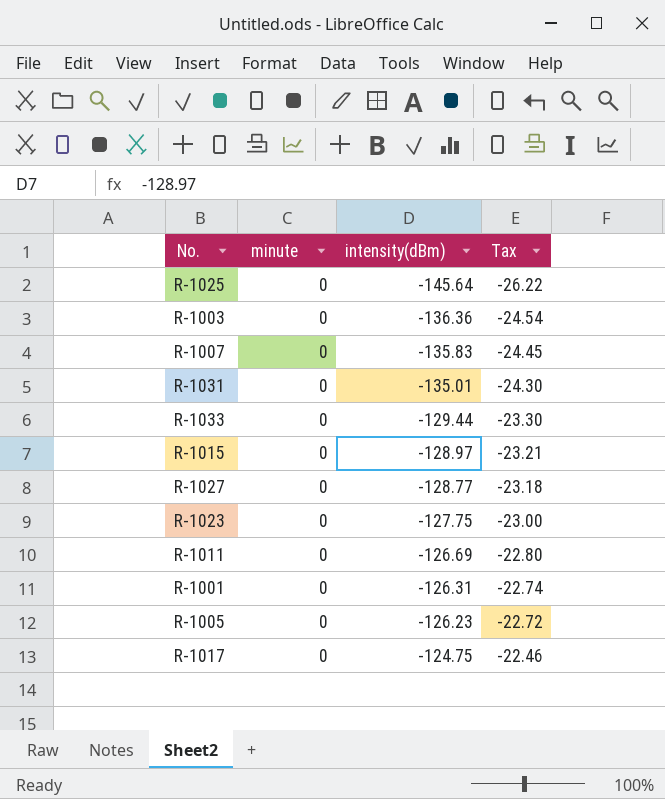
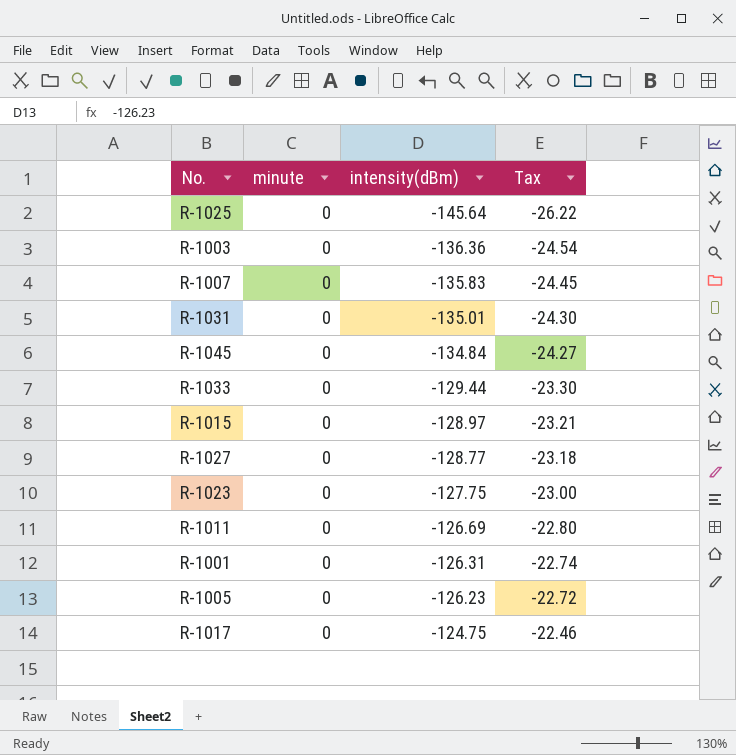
row R-1045: none -> 0 | -134.84 | -24.27

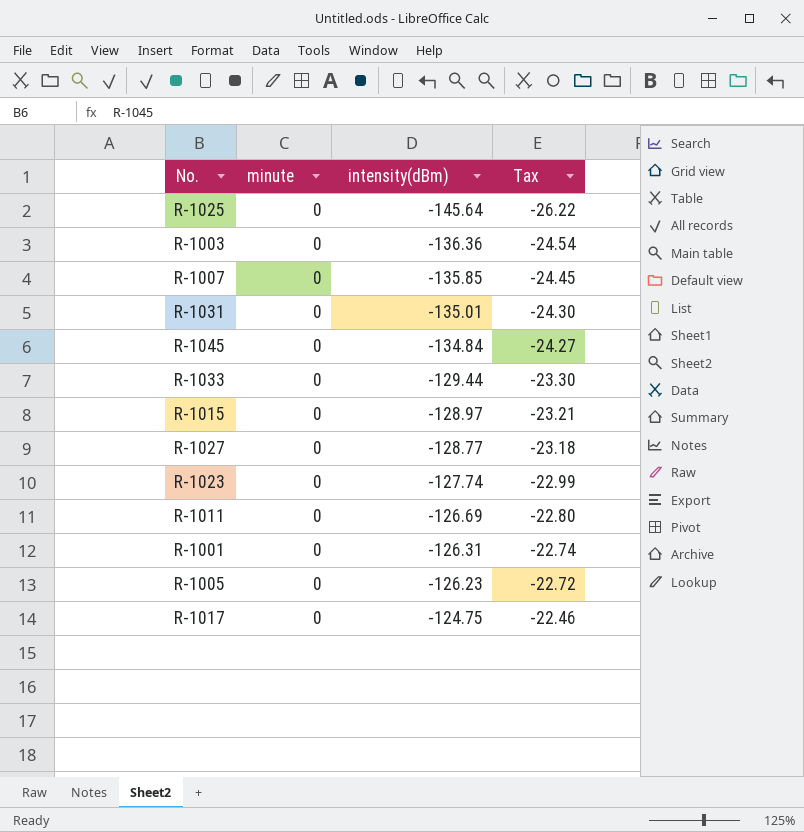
R-1007 | intensity(dBm): -135.83 -> -135.85
R-1023 | intensity(dBm): -127.75 -> -127.74
R-1023 | Tax: -23.00 -> -22.99

